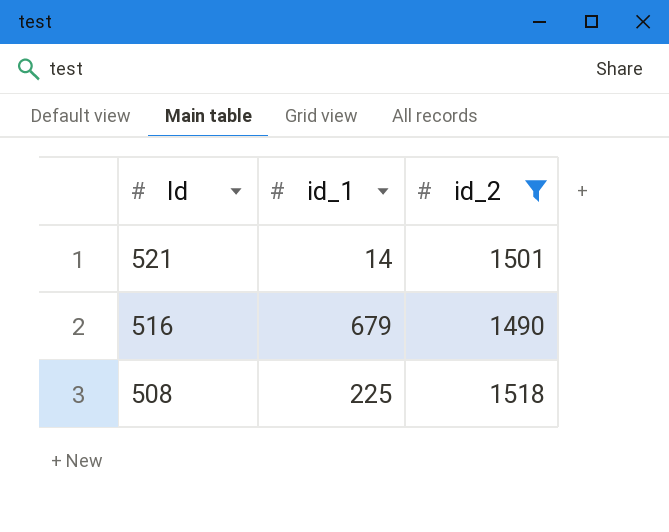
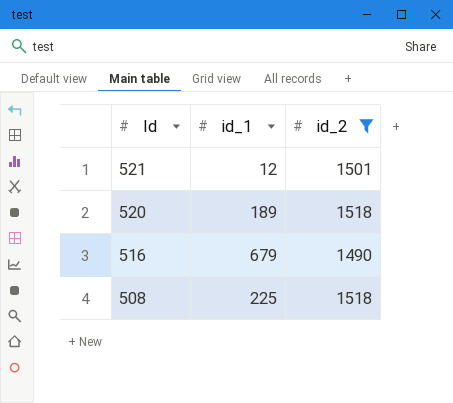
521 | id_1: 14 -> 12
row 520: none -> 189 | 1518

